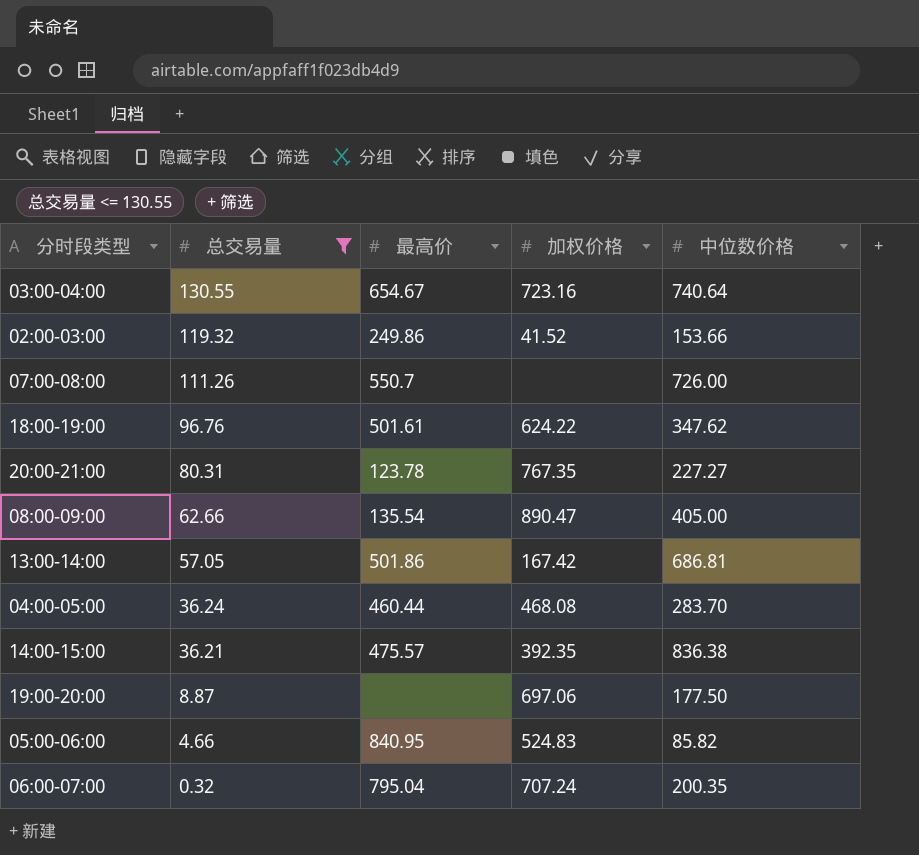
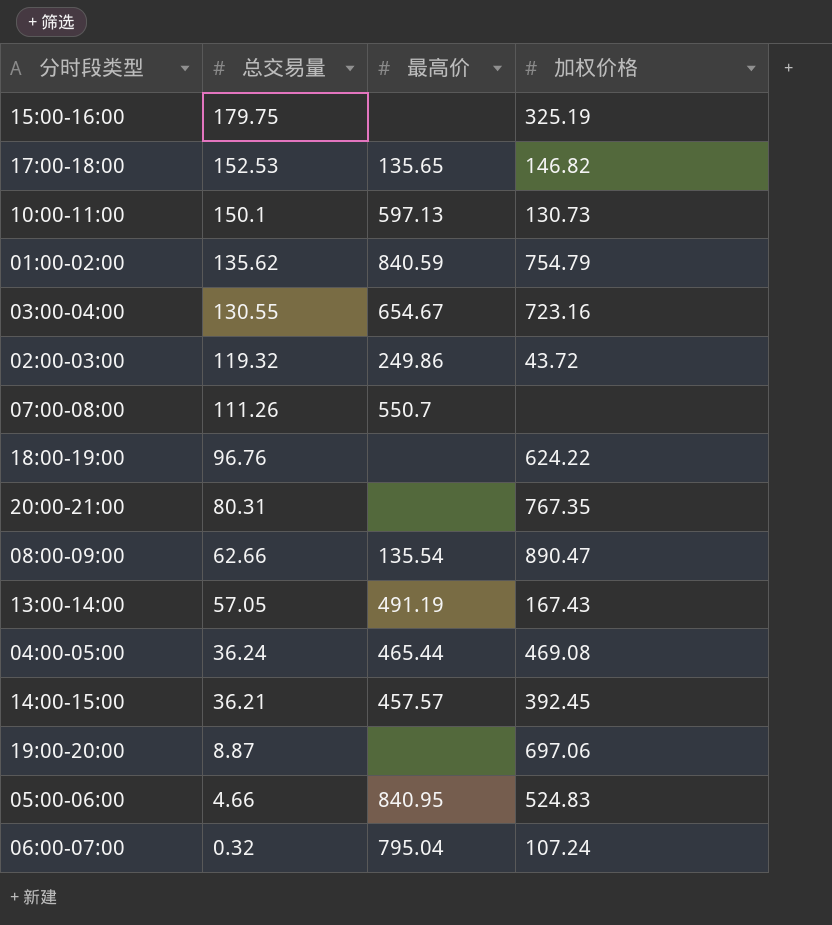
filter: 总交易量 <= 130.55 -> none
column 中位数价格 | position: 5 -> none
02:00-03:00 | 加权价格: 41.52 -> 43.72
18:00-19:00 | 最高价: 501.61 -> none
20:00-21:00 | 最高价: 123.78 -> none
13:00-14:00 | 最高价: 501.86 -> 491.19
13:00-14:00 | 加权价格: 167.42 -> 167.43
04:00-05:00 | 最高价: 460.44 -> 465.44
04:00-05:00 | 加权价格: 468.08 -> 469.08
14:00-15:00 | 最高价: 475.57 -> 457.57
14:00-15:00 | 加权价格: 392.35 -> 392.45
06:00-07:00 | 加权价格: 707.24 -> 107.24

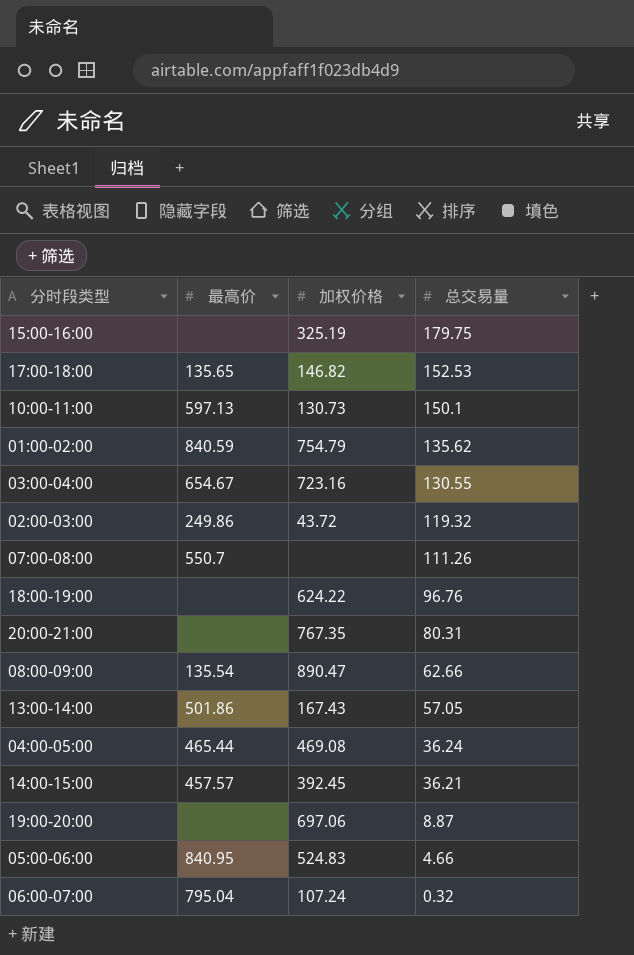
column 总交易量 | position: 2 -> 4
13:00-14:00 | 最高价: 491.19 -> 501.86

